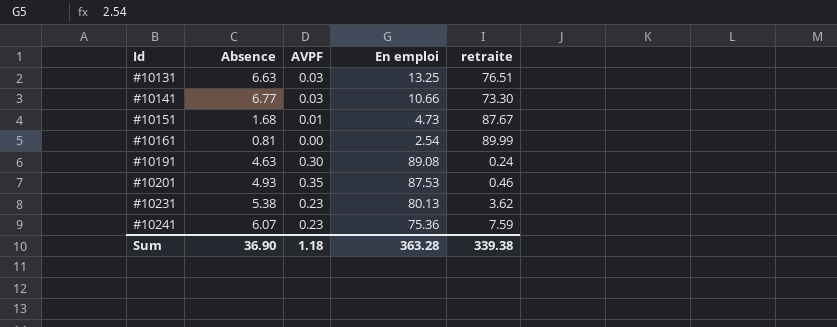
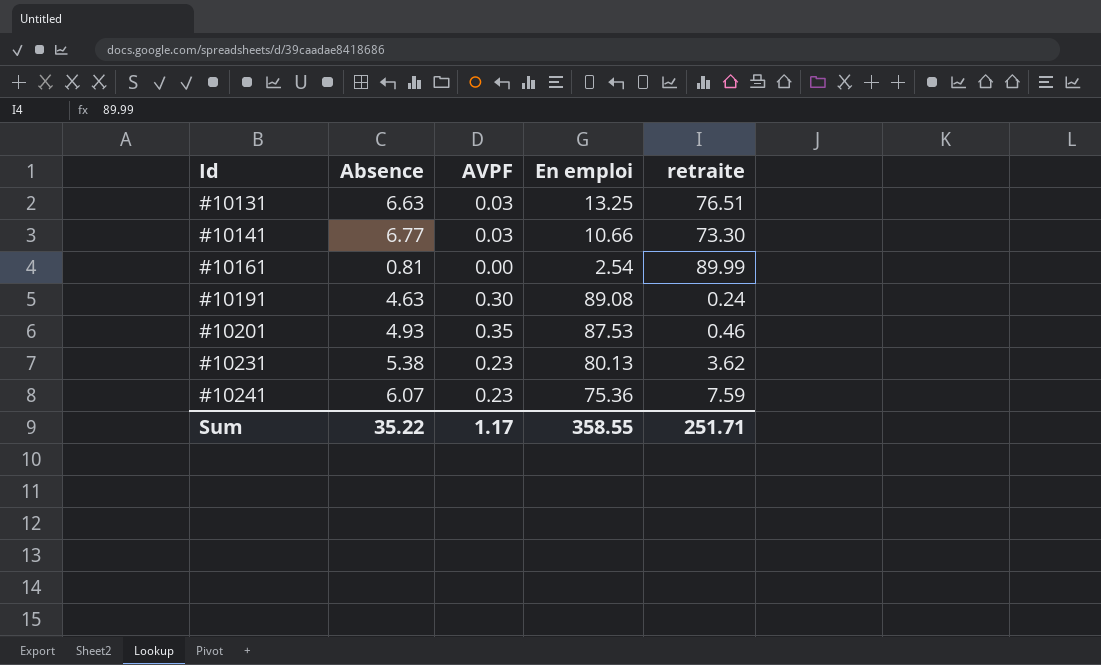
row #10151: 1.68 | 0.01 | 4.73 | 87.67 -> none
Sum | Absence: 36.90 -> 35.22
Sum | AVPF: 1.18 -> 1.17
Sum | En emploi: 363.28 -> 358.55
Sum | retraite: 339.38 -> 251.71

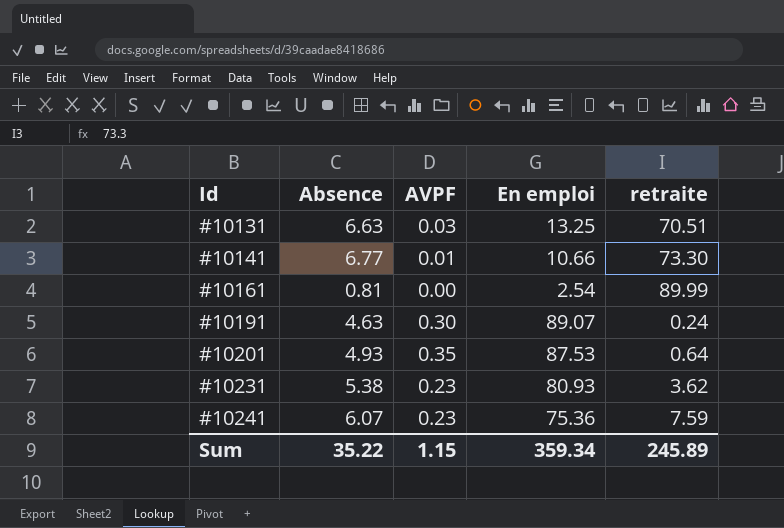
#10131 | retraite: 76.51 -> 70.51
#10141 | AVPF: 0.03 -> 0.01
#10191 | En emploi: 89.08 -> 89.07
#10201 | retraite: 0.46 -> 0.64
#10231 | En emploi: 80.13 -> 80.93
Sum | AVPF: 1.17 -> 1.15
Sum | En emploi: 358.55 -> 359.34
Sum | retraite: 251.71 -> 245.89

